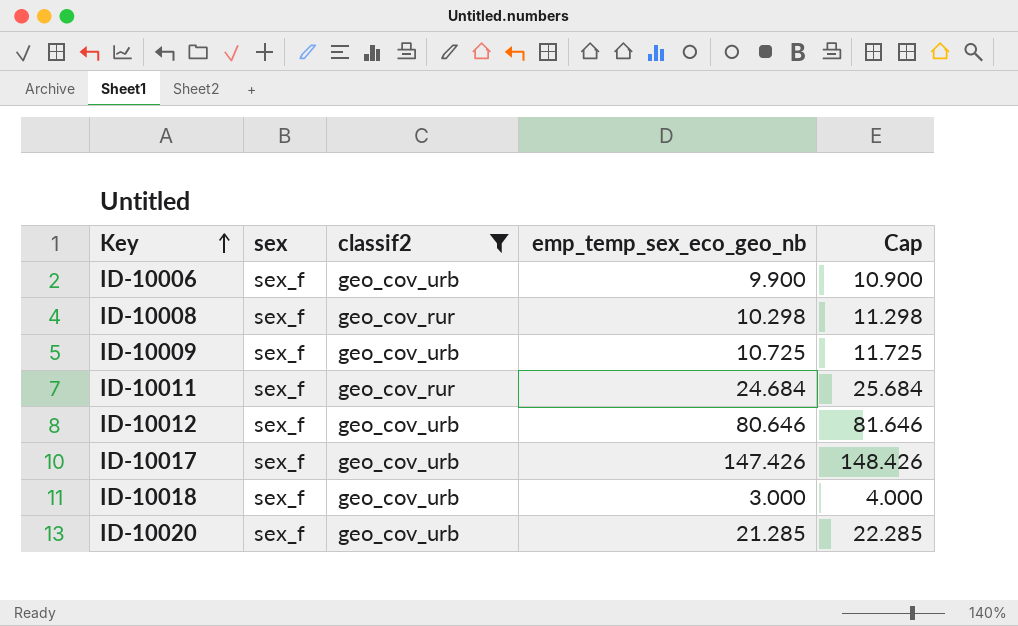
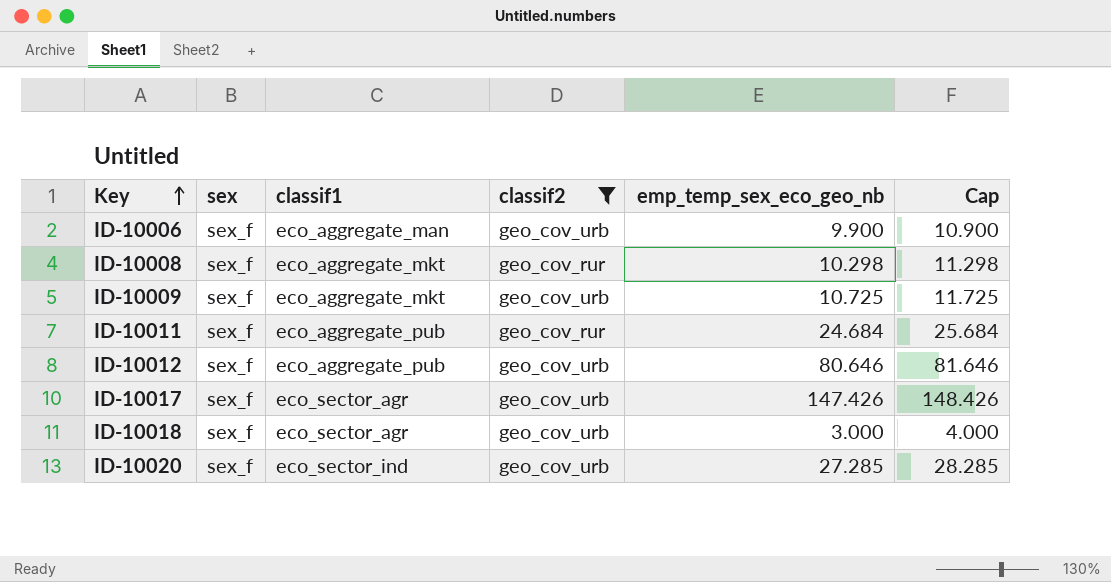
column classif1 | position: none -> 3
ID-10020 | emp_temp_sex_eco_geo_nb: 21.285 -> 27.285
ID-10020 | Cap: 22.285 -> 28.285

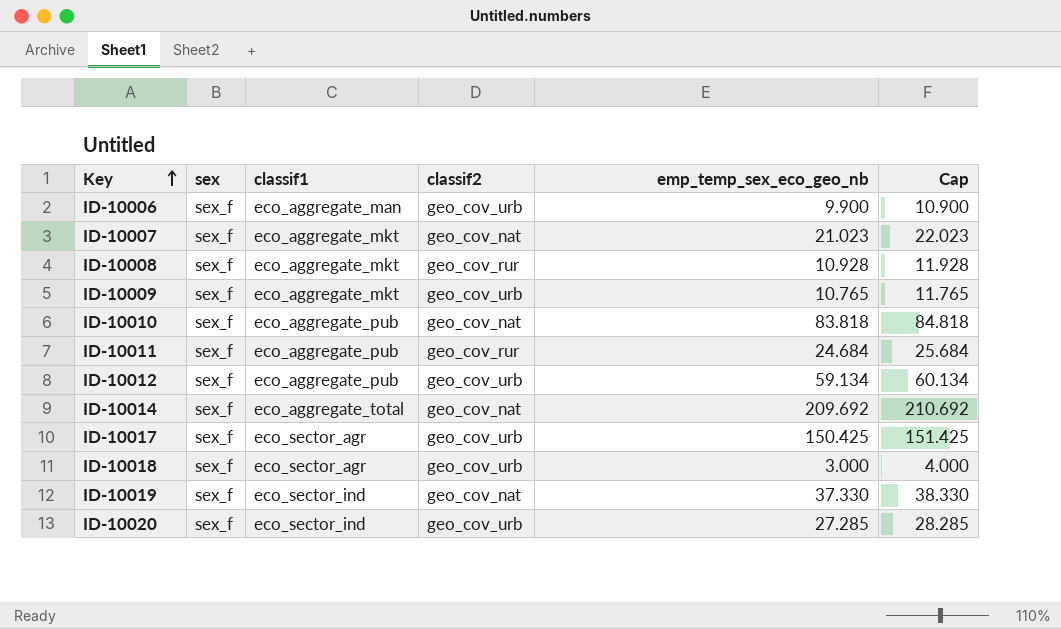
filter: classif2 != geo_cov_nat -> none
ID-10008 | emp_temp_sex_eco_geo_nb: 10.298 -> 10.928
ID-10008 | Cap: 11.298 -> 11.928
ID-10009 | emp_temp_sex_eco_geo_nb: 10.725 -> 10.765
ID-10009 | Cap: 11.725 -> 11.765
ID-10012 | emp_temp_sex_eco_geo_nb: 80.646 -> 59.134
ID-10012 | Cap: 81.646 -> 60.134
ID-10017 | emp_temp_sex_eco_geo_nb: 147.426 -> 150.425
ID-10017 | Cap: 148.426 -> 151.425

